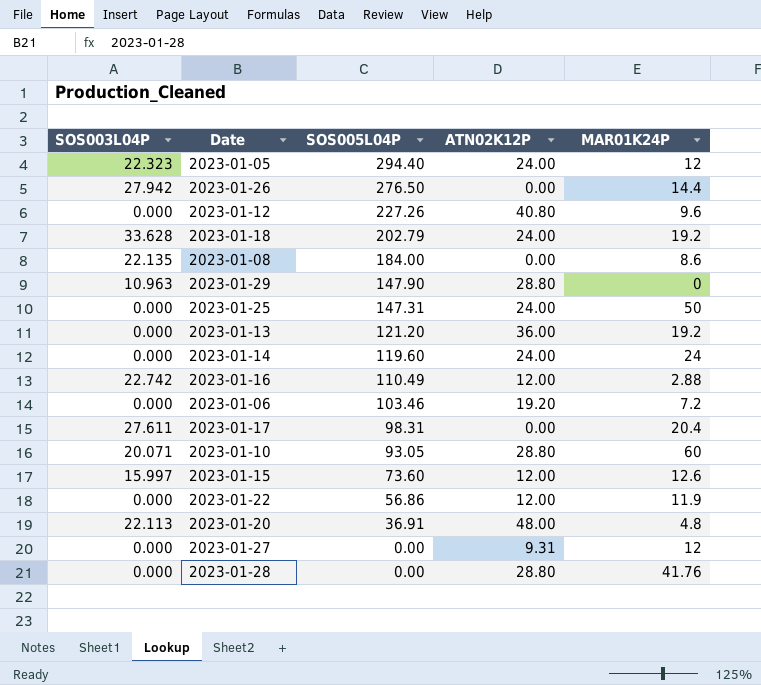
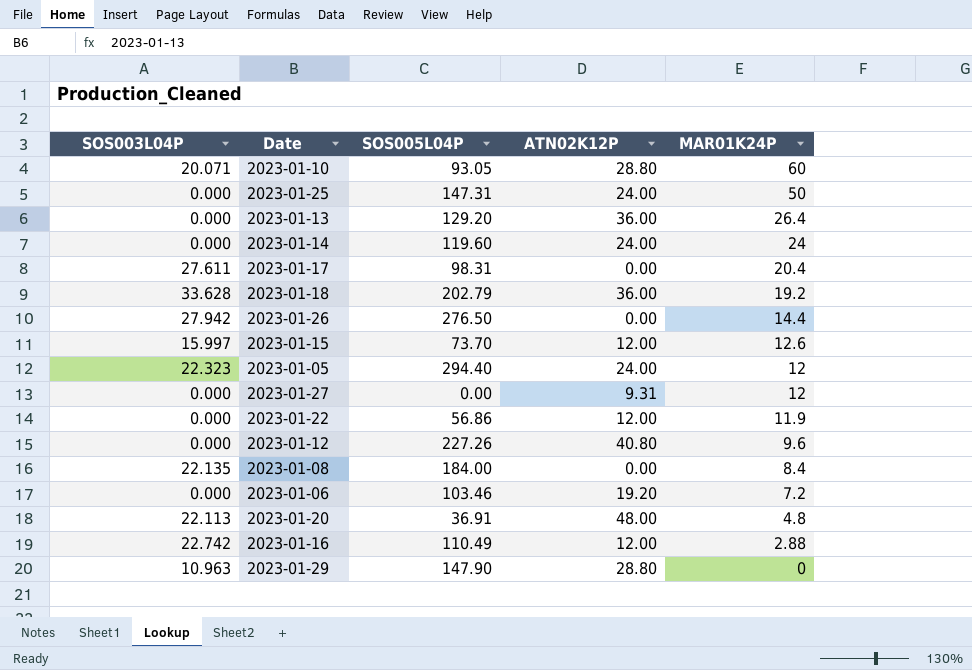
row order: SOS005L04P descending -> MAR01K24P descending
row 2023-01-28: 0.000 | 0.00 | 28.80 | 41.76 -> none
2023-01-13 | SOS005L04P: 121.20 -> 129.20
2023-01-13 | MAR01K24P: 19.2 -> 26.4
2023-01-18 | ATN02K12P: 24.00 -> 36.00
2023-01-15 | SOS005L04P: 73.60 -> 73.70
2023-01-08 | MAR01K24P: 8.6 -> 8.4

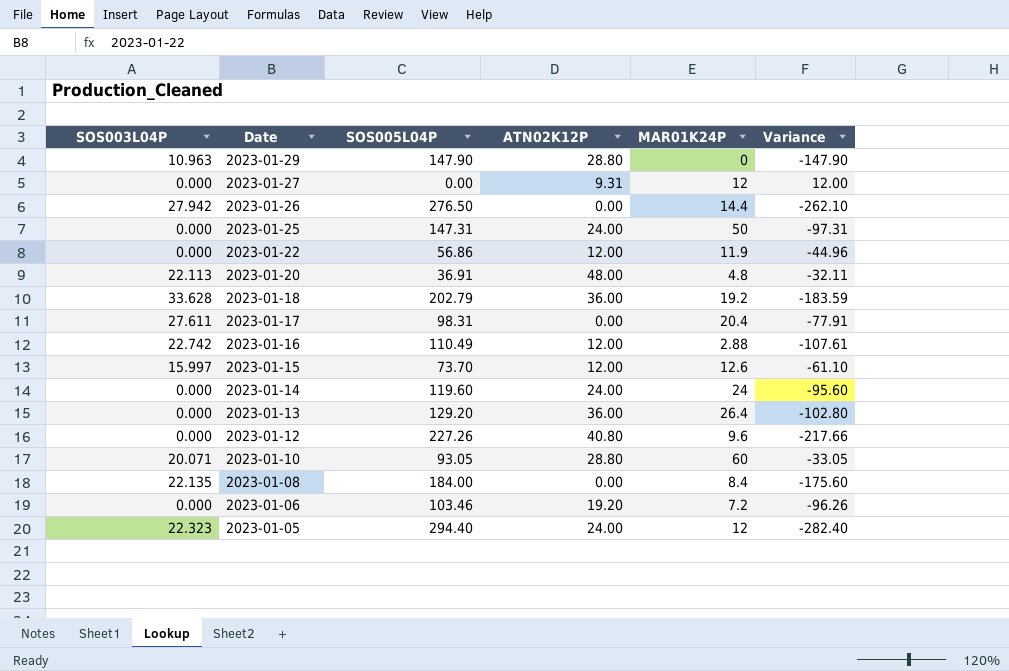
row order: MAR01K24P descending -> Date descending
column Variance | formula: none -> [MAR01K24P] - [SOS005L04P]

